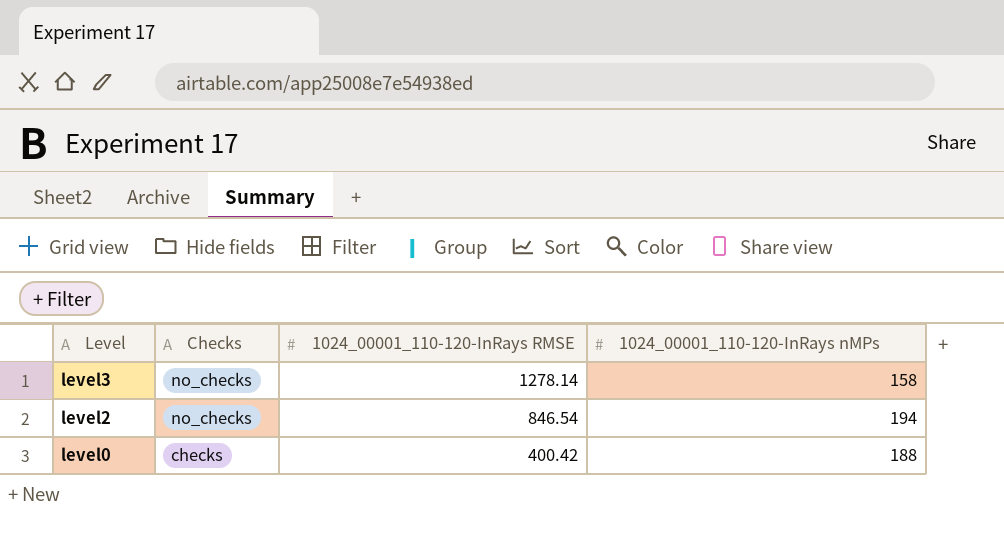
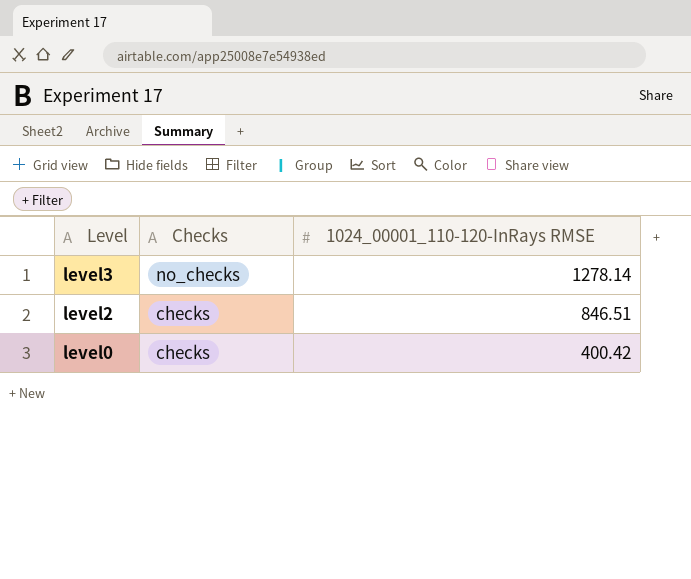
column 1024_00001_110-120-InRays nMPs | position: 4 -> none
level2 | Checks: no_checks -> checks
level2 | 1024_00001_110-120-InRays RMSE: 846.54 -> 846.51

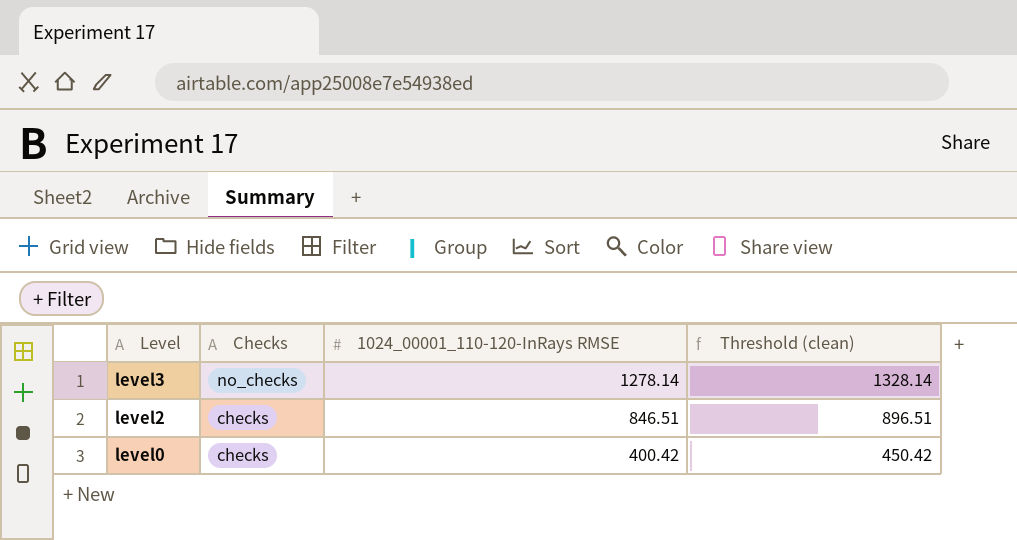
column Threshold (clean) | formula: none -> [1024_00001_110-120-InRays RMSE] + 50

